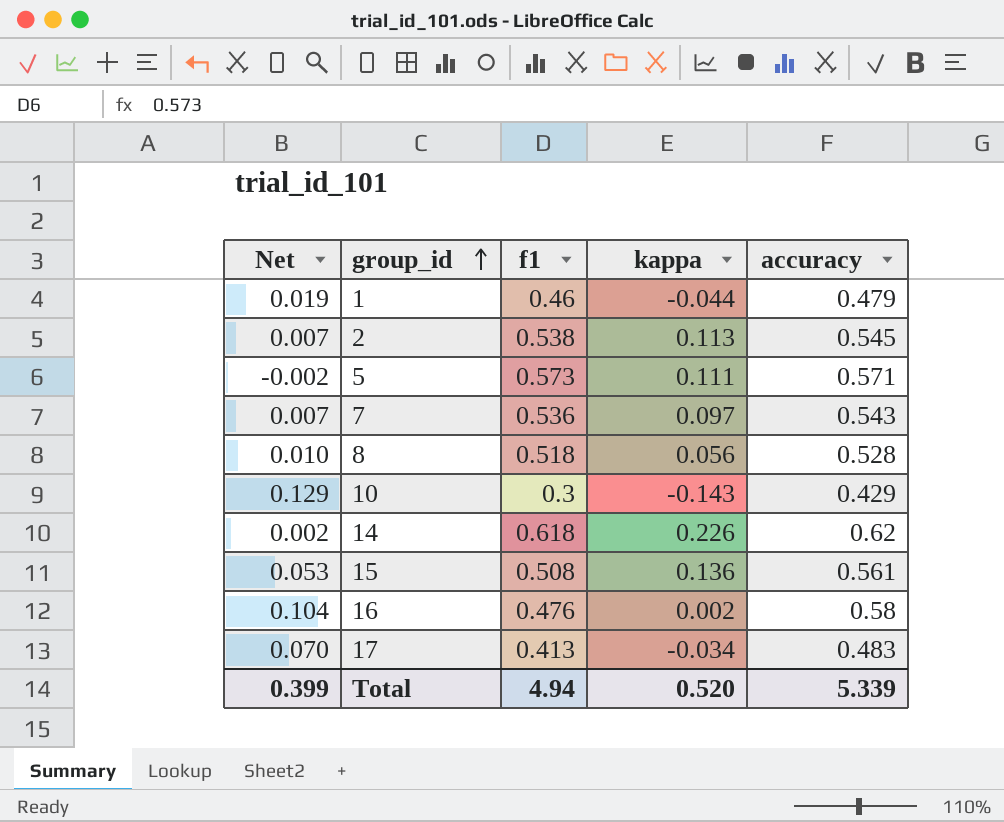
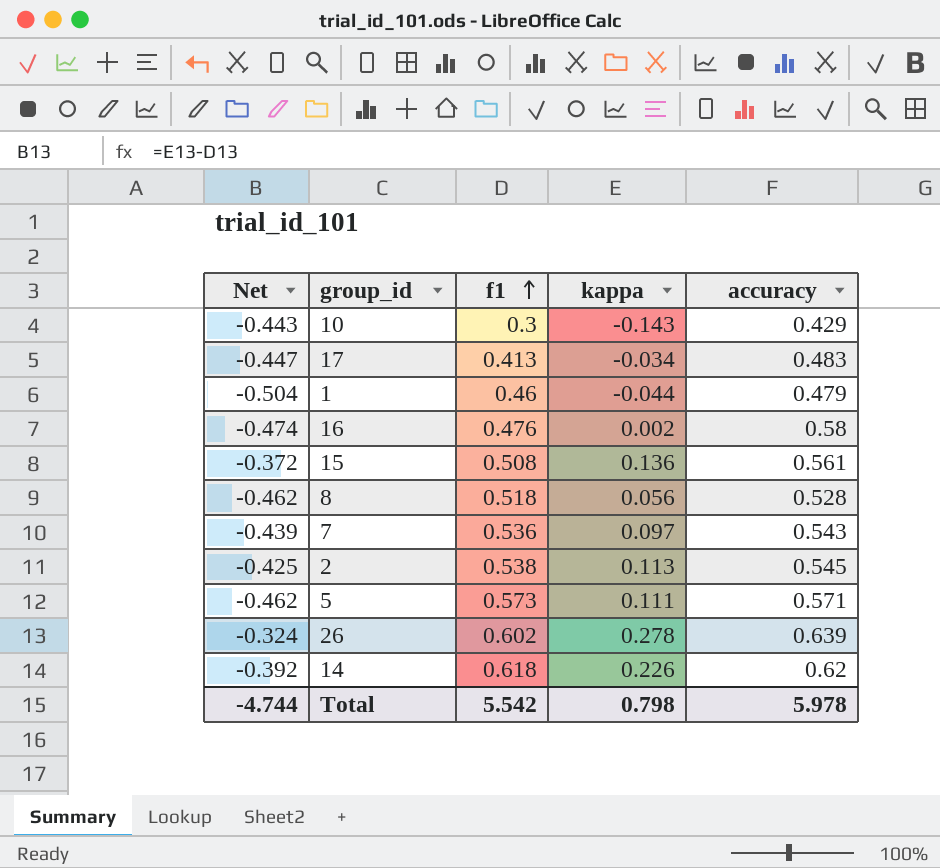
row order: group_id ascending -> f1 ascending
column Net | formula: [accuracy] - [f1] -> [kappa] - [f1]
row 26: none -> -0.324 | 0.602 | 0.278 | 0.639
Total | Net: 0.399 -> -4.744
Total | f1: 4.94 -> 5.542
Total | kappa: 0.520 -> 0.798
Total | accuracy: 5.339 -> 5.978

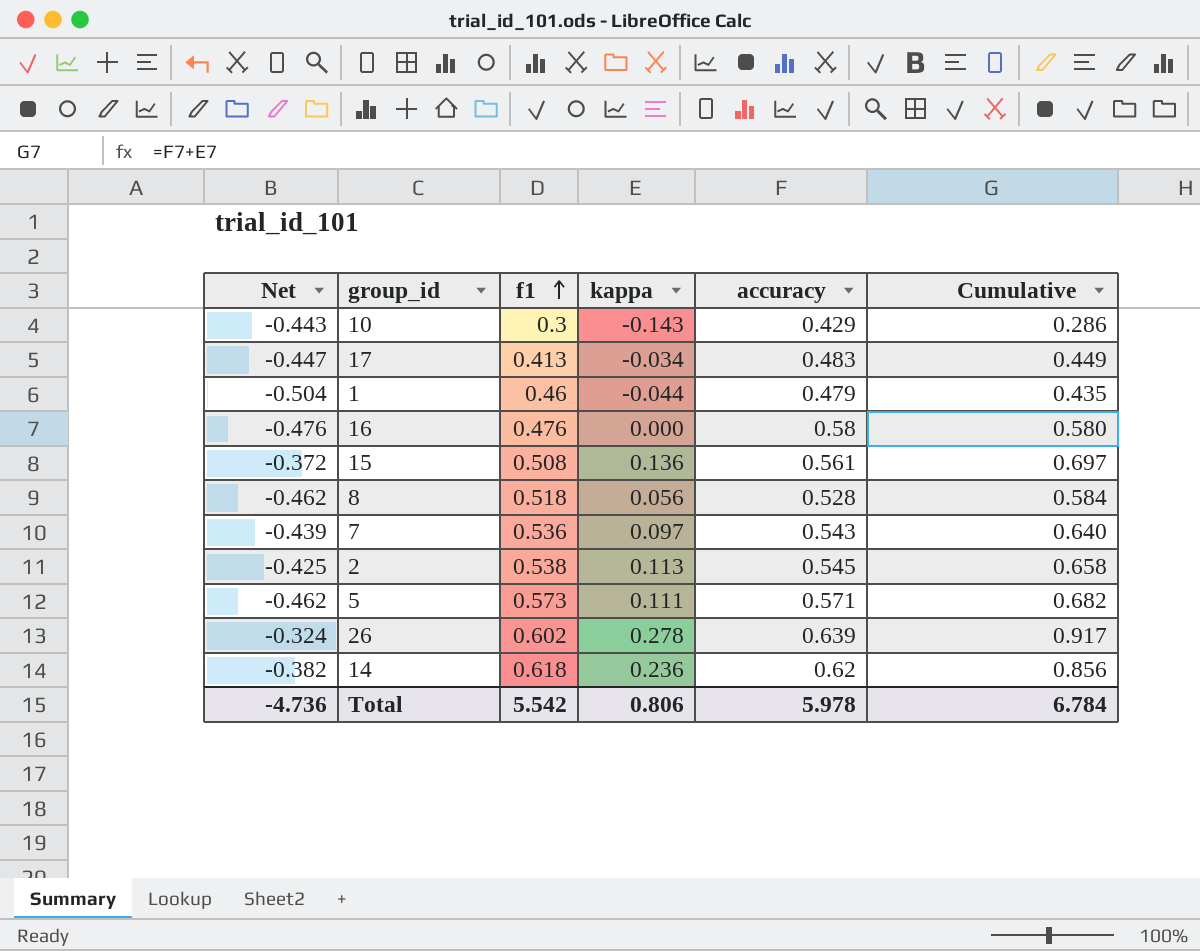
column Cumulative | formula: none -> [kappa] + [accuracy]
16 | Net: -0.474 -> -0.476
16 | kappa: 0.002 -> 0.000
14 | Net: -0.392 -> -0.382
14 | kappa: 0.226 -> 0.236
Total | Net: -4.744 -> -4.736
Total | kappa: 0.798 -> 0.806

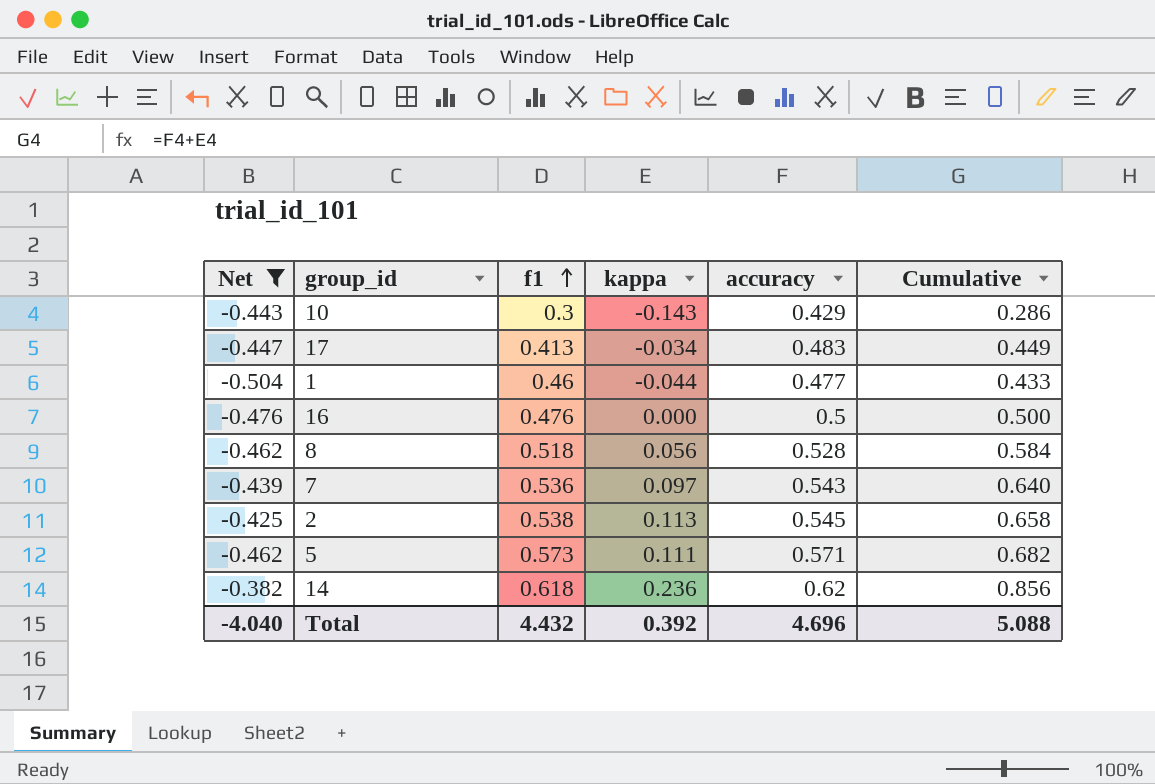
filter: none -> Net <= -0.382
1 | accuracy: 0.479 -> 0.477
1 | Cumulative: 0.435 -> 0.433
16 | accuracy: 0.58 -> 0.5
16 | Cumulative: 0.580 -> 0.500
Total | Net: -4.736 -> -4.040
Total | f1: 5.542 -> 4.432
Total | kappa: 0.806 -> 0.392
Total | accuracy: 5.978 -> 4.696
Total | Cumulative: 6.784 -> 5.088

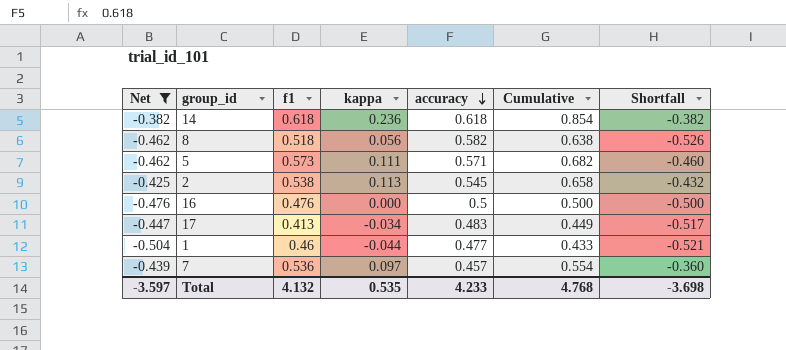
row order: f1 ascending -> accuracy descending
column Shortfall | formula: none -> [kappa] - [accuracy]
row 10: -0.443 | 0.3 | -0.143 | 0.429 | 0.286 -> none
14 | accuracy: 0.62 -> 0.618
14 | Cumulative: 0.856 -> 0.854
8 | accuracy: 0.528 -> 0.582
8 | Cumulative: 0.584 -> 0.638
7 | accuracy: 0.543 -> 0.457
7 | Cumulative: 0.640 -> 0.554
Total | Net: -4.040 -> -3.597
Total | f1: 4.432 -> 4.132
Total | kappa: 0.392 -> 0.535
Total | accuracy: 4.696 -> 4.233
Total | Cumulative: 5.088 -> 4.768

